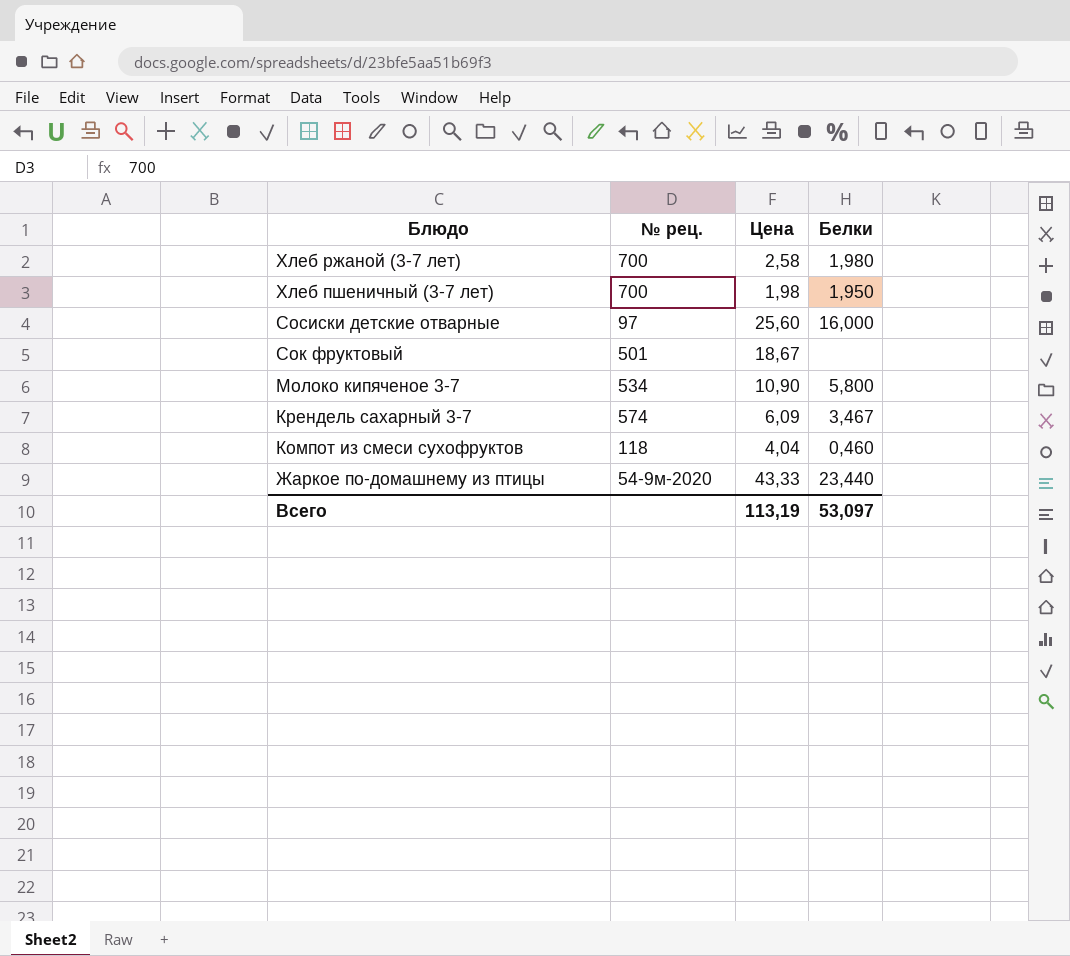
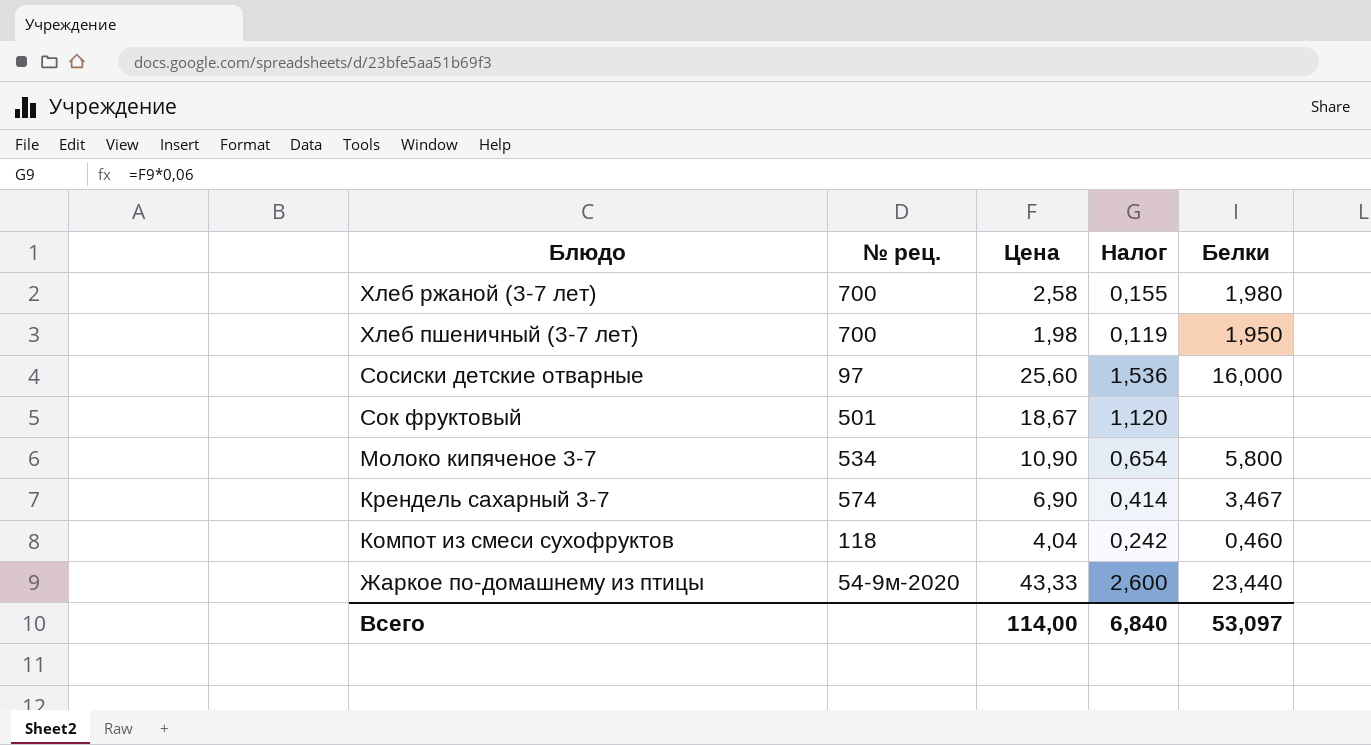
column Налог | formula: none -> [Цена] * 0,06
Крендель сахарный 3-7 | Цена: 6,09 -> 6,90
Всего | Цена: 113,19 -> 114,00

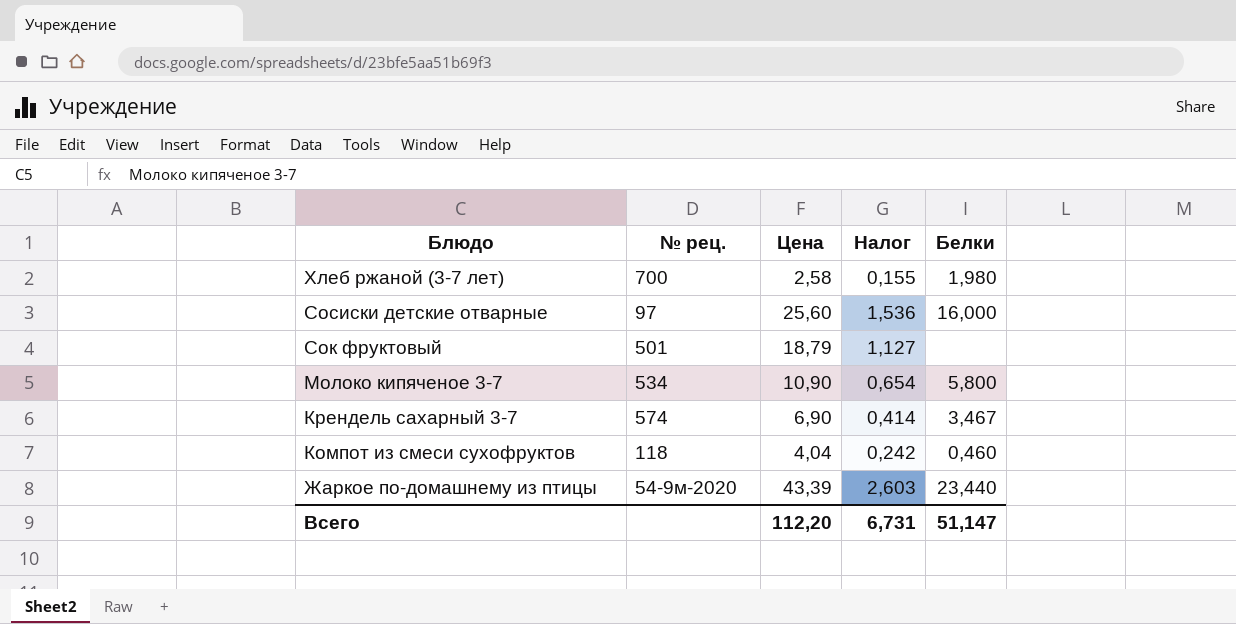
row Хлеб пшеничный (3-7 лет): 700 | 1,98 | 0,119 | 1,950 -> none
Сок фруктовый | Цена: 18,67 -> 18,79
Сок фруктовый | Налог: 1,120 -> 1,127
Жаркое по-домашнему из птицы | Цена: 43,33 -> 43,39
Жаркое по-домашнему из птицы | Налог: 2,600 -> 2,603
Всего | Цена: 114,00 -> 112,20
Всего | Налог: 6,840 -> 6,731
Всего | Белки: 53,097 -> 51,147

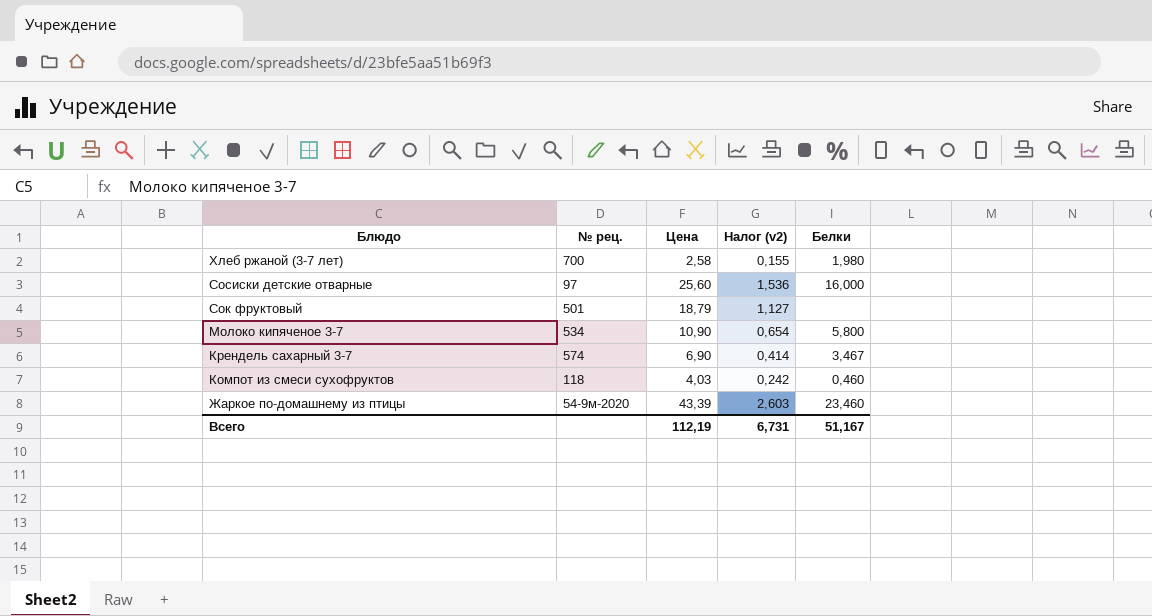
column name: Налог -> Налог (v2)
Компот из смеси сухофруктов | Цена: 4,04 -> 4,03
Жаркое по-домашнему из птицы | Белки: 23,440 -> 23,460
Всего | Цена: 112,20 -> 112,19
Всего | Белки: 51,147 -> 51,167

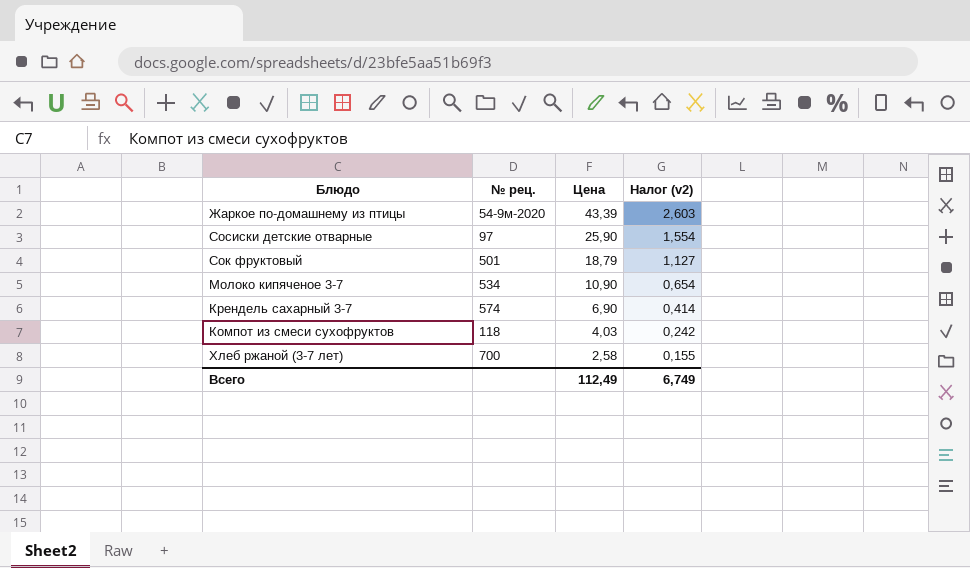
row order: Блюдо descending -> Цена descending
column Белки | position: 5 -> none
Сосиски детские отварные | Цена: 25,60 -> 25,90
Сосиски детские отварные | Налог (v2): 1,536 -> 1,554
Всего | Цена: 112,19 -> 112,49
Всего | Налог (v2): 6,731 -> 6,749

